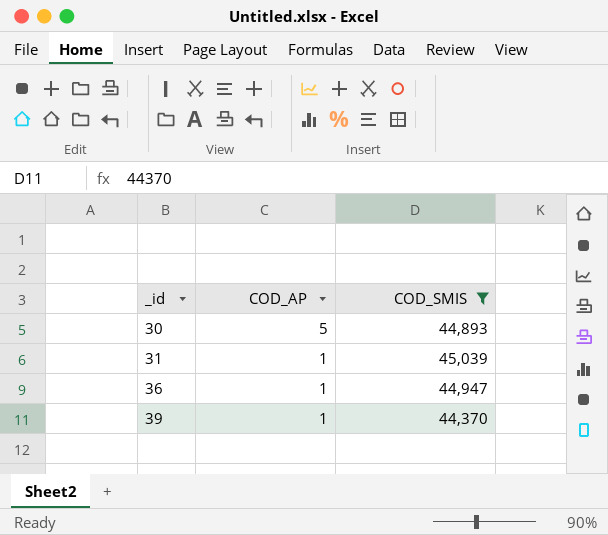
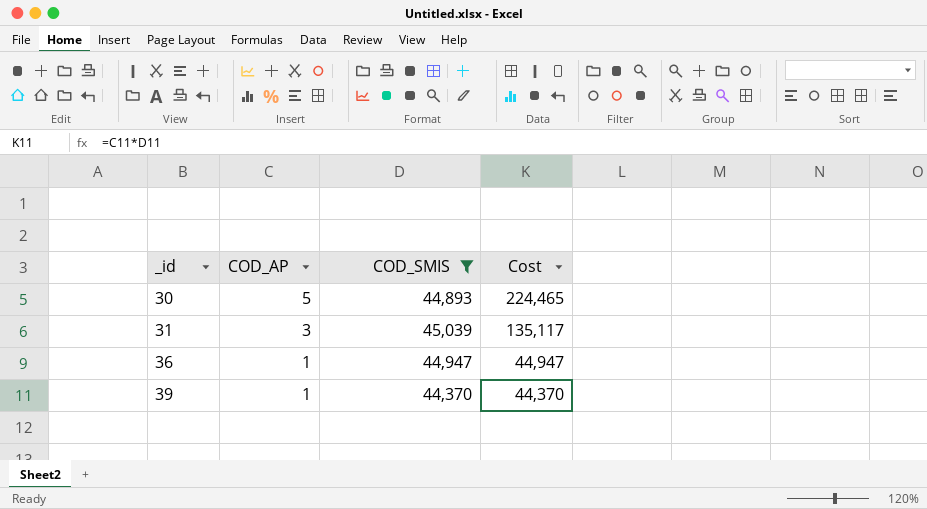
column Cost | formula: none -> [COD_AP] * [COD_SMIS]
31 | COD_AP: 1 -> 3

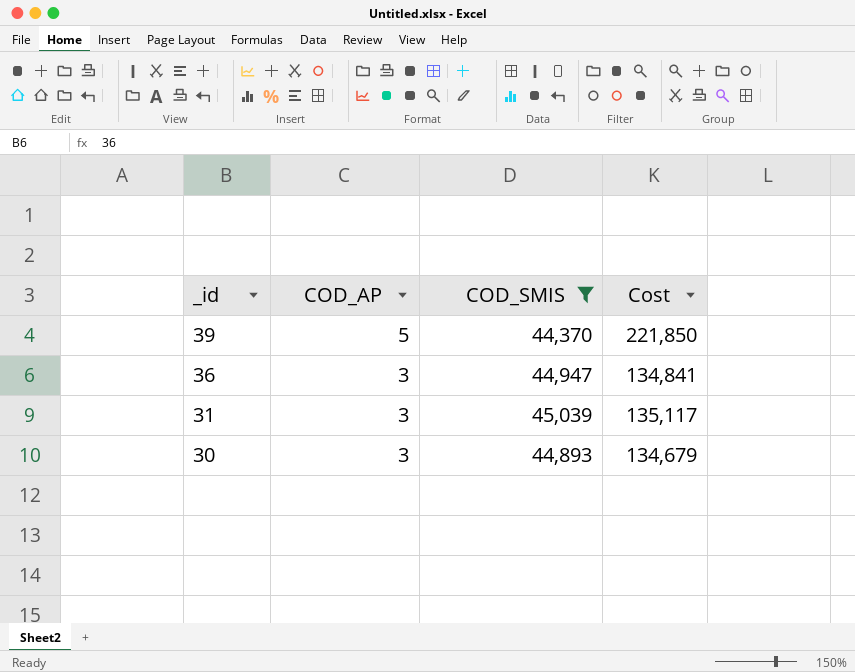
row order: _id ascending -> _id descending
39 | COD_AP: 1 -> 5
39 | Cost: 44,370 -> 221,850
36 | COD_AP: 1 -> 3
36 | Cost: 44,947 -> 134,841
30 | COD_AP: 5 -> 3
30 | Cost: 224,465 -> 134,679

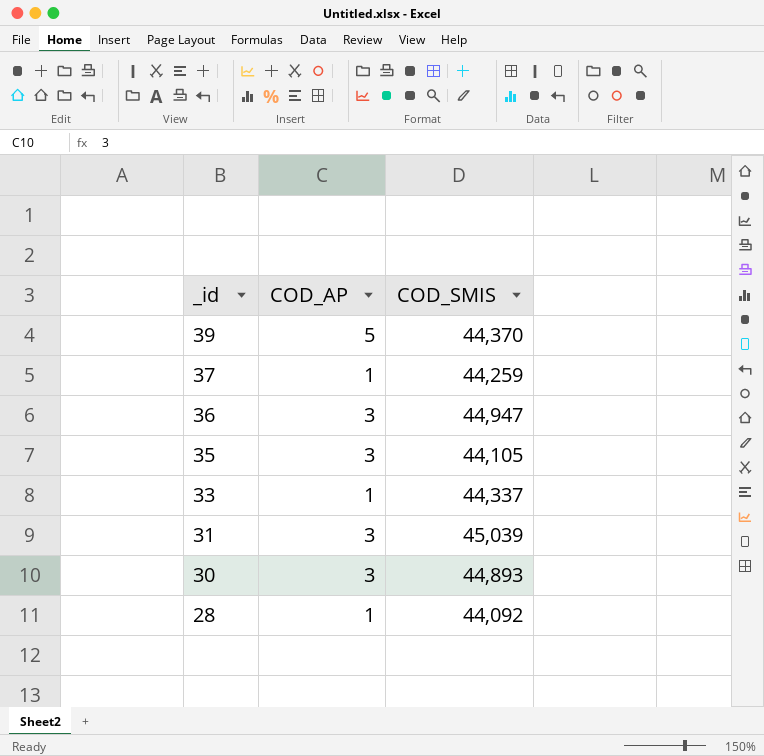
filter: COD_SMIS >= 44,370 -> none
column Cost | formula: [COD_AP] * [COD_SMIS] -> none

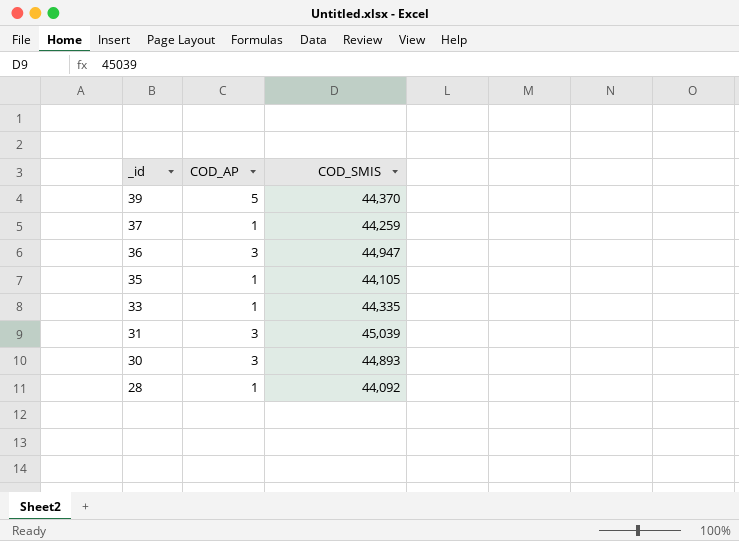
35 | COD_AP: 3 -> 1
33 | COD_SMIS: 44,337 -> 44,335

